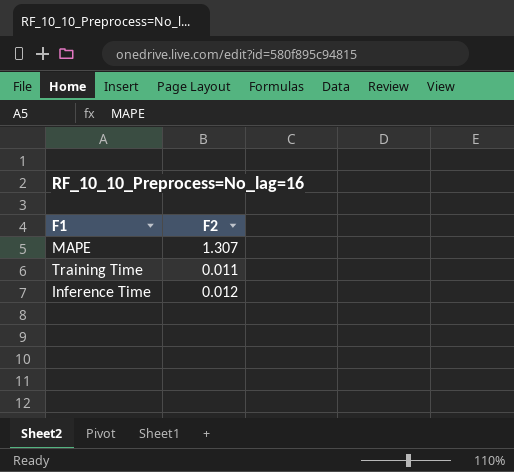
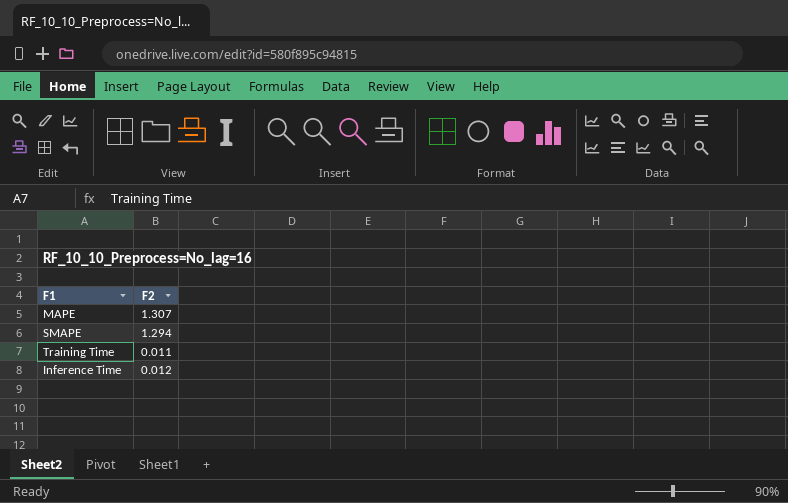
row SMAPE: none -> 1.294

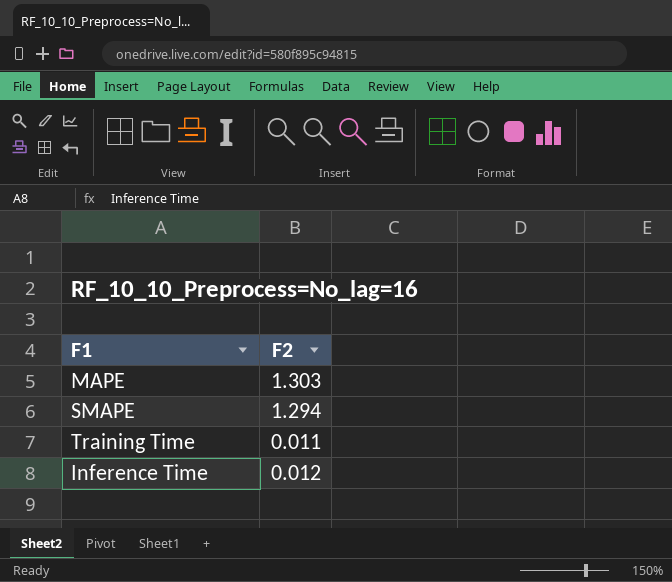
MAPE | F2: 1.307 -> 1.303

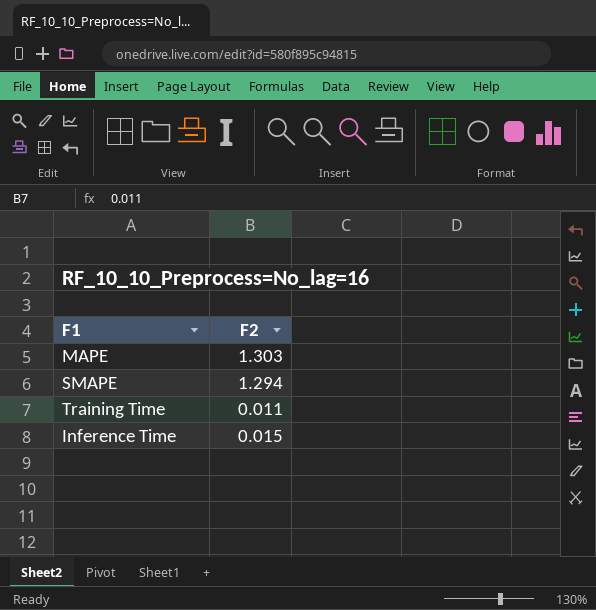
Inference Time | F2: 0.012 -> 0.015

